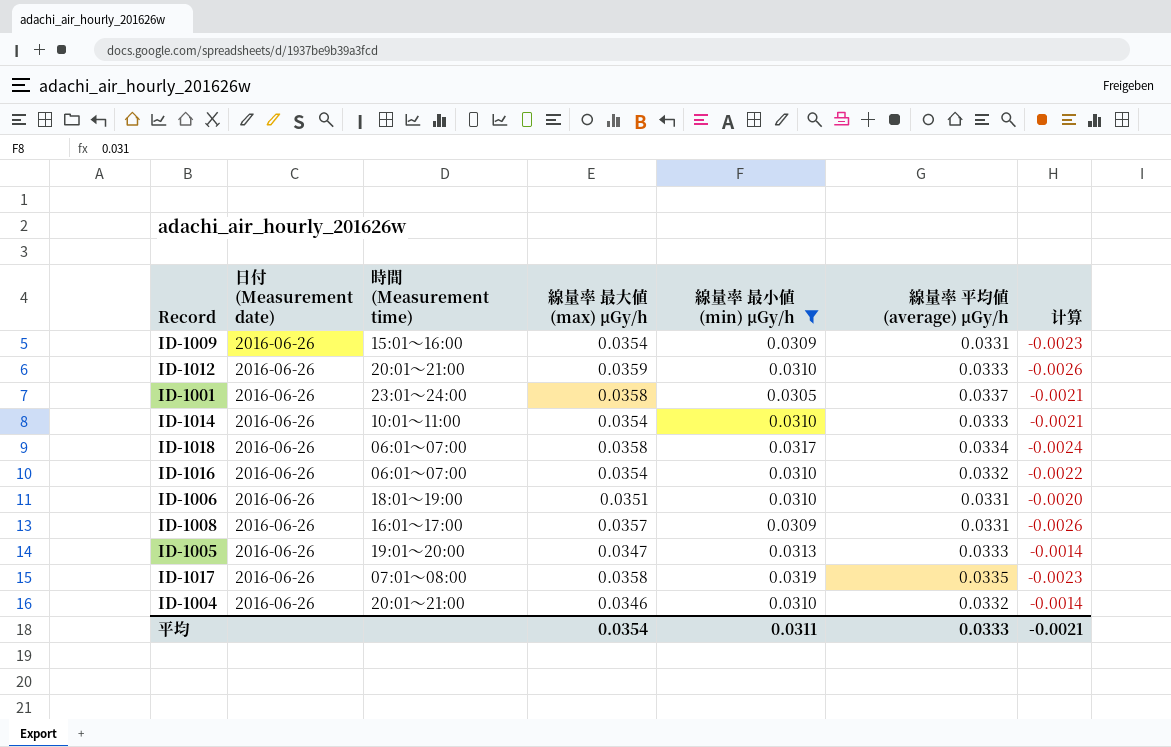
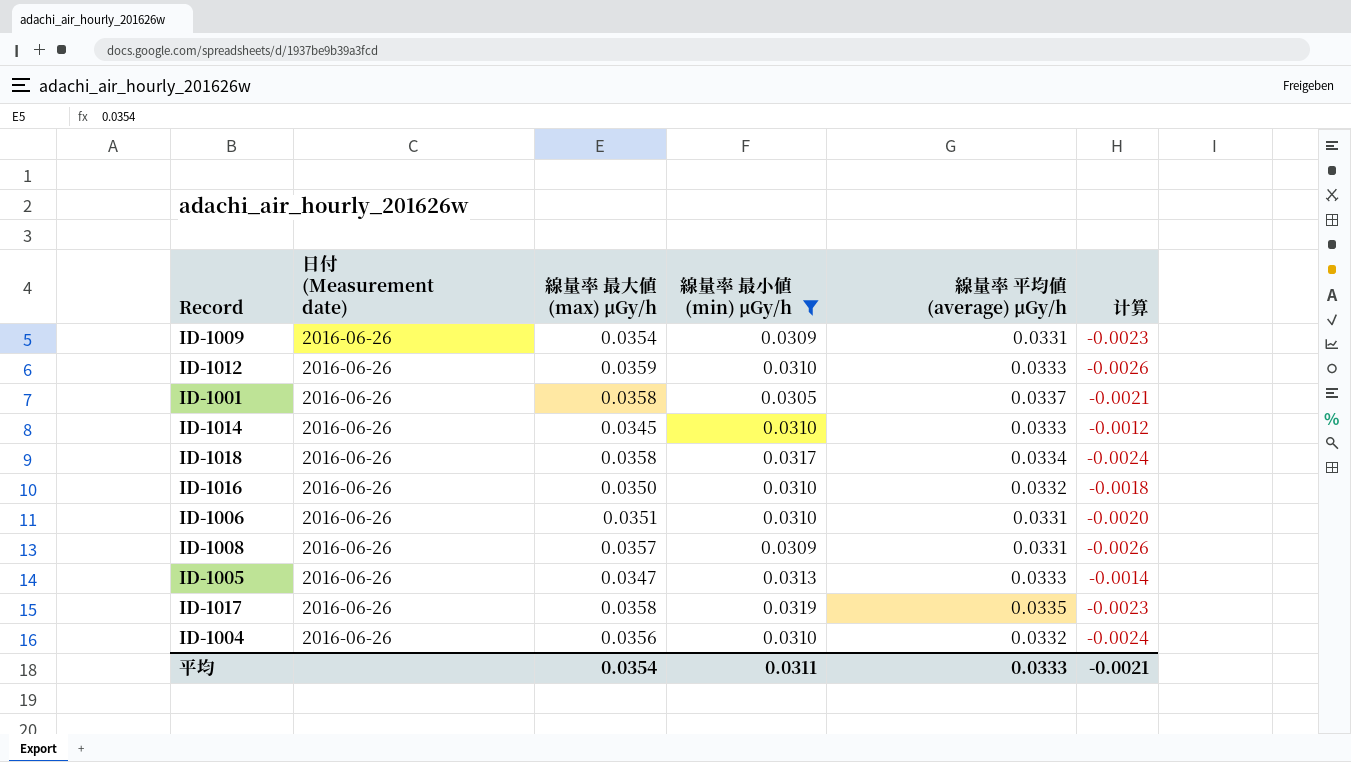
column 時間 (Measurement time) | position: 3 -> none
ID-1014 | 線量率 最大値 (max) μGy/h: 0.0354 -> 0.0345
ID-1014 | 计算: -0.0021 -> -0.0012
ID-1016 | 線量率 最大値 (max) μGy/h: 0.0354 -> 0.0350
ID-1016 | 计算: -0.0022 -> -0.0018
ID-1004 | 線量率 最大値 (max) μGy/h: 0.0346 -> 0.0356
ID-1004 | 计算: -0.0014 -> -0.0024

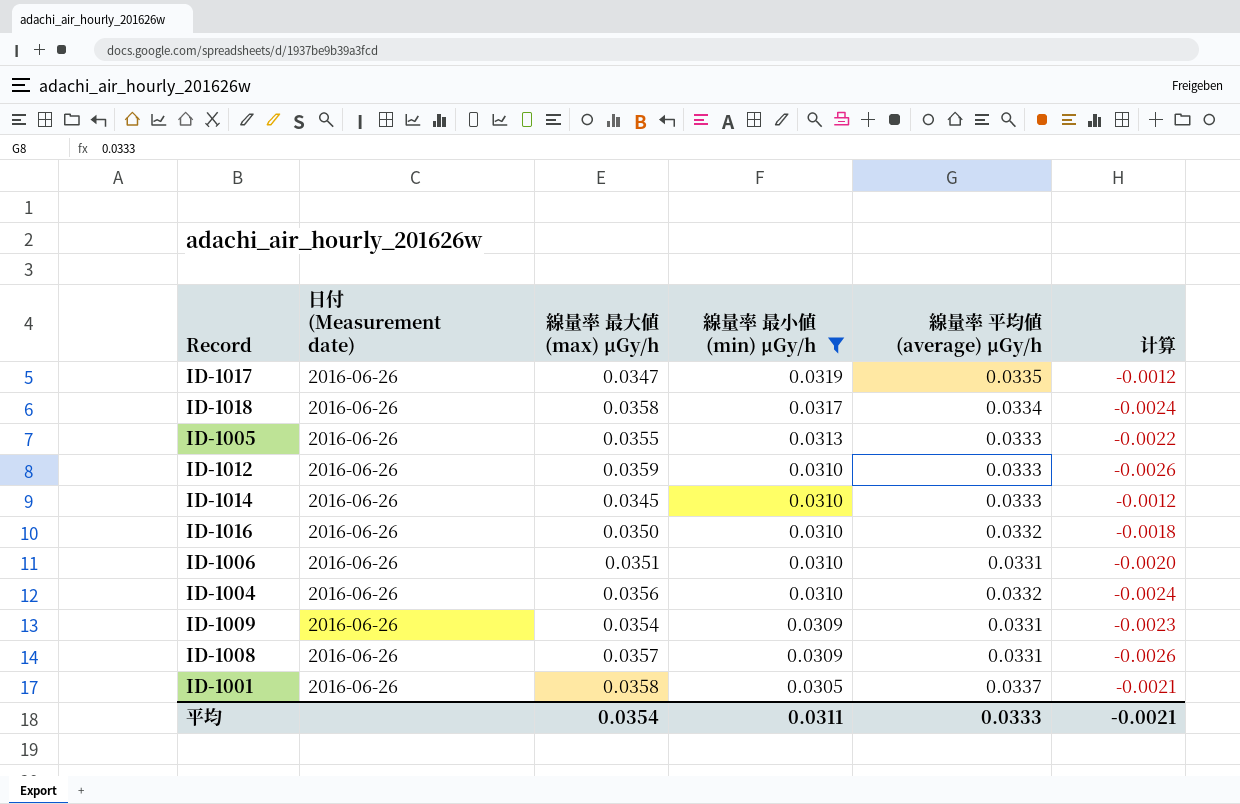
row order: none -> 線量率 最小値 (min) μGy/h descending
ID-1017 | 線量率 最大値 (max) μGy/h: 0.0358 -> 0.0347
ID-1017 | 计算: -0.0023 -> -0.0012
ID-1005 | 線量率 最大値 (max) μGy/h: 0.0347 -> 0.0355
ID-1005 | 计算: -0.0014 -> -0.0022

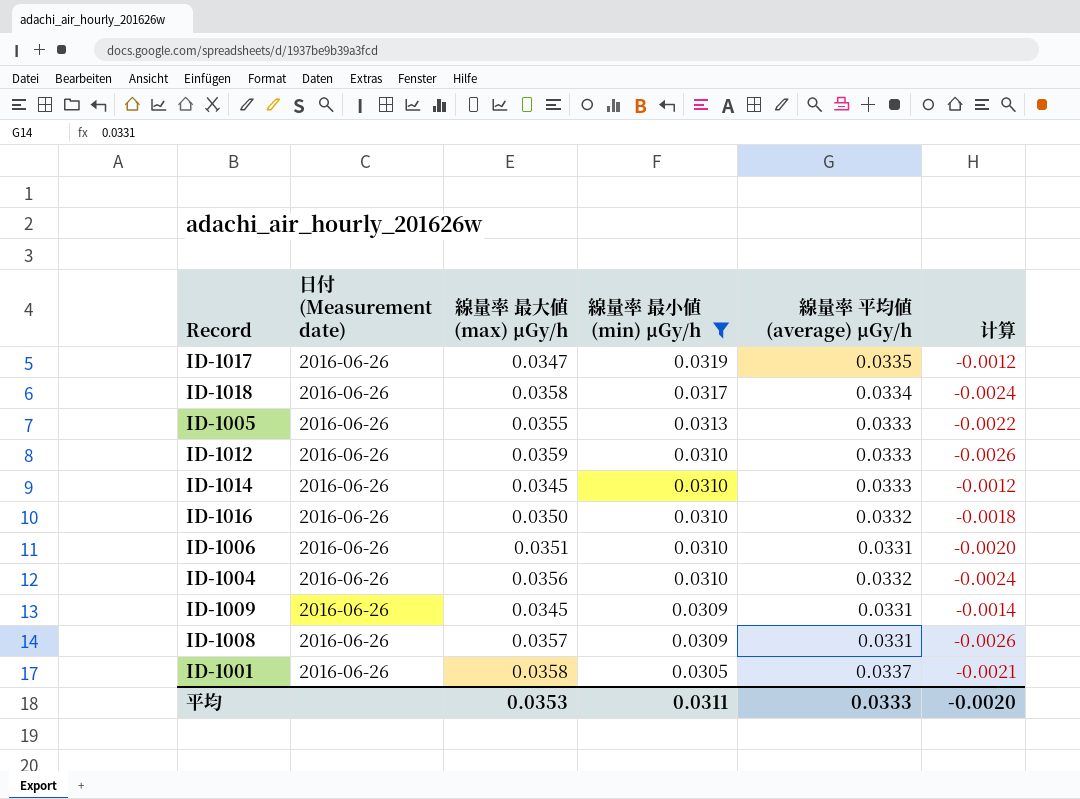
ID-1009 | 線量率 最大値 (max) μGy/h: 0.0354 -> 0.0345
ID-1009 | 计算: -0.0023 -> -0.0014
平均 | 線量率 最大値 (max) μGy/h: 0.0354 -> 0.0353
平均 | 计算: -0.0021 -> -0.0020

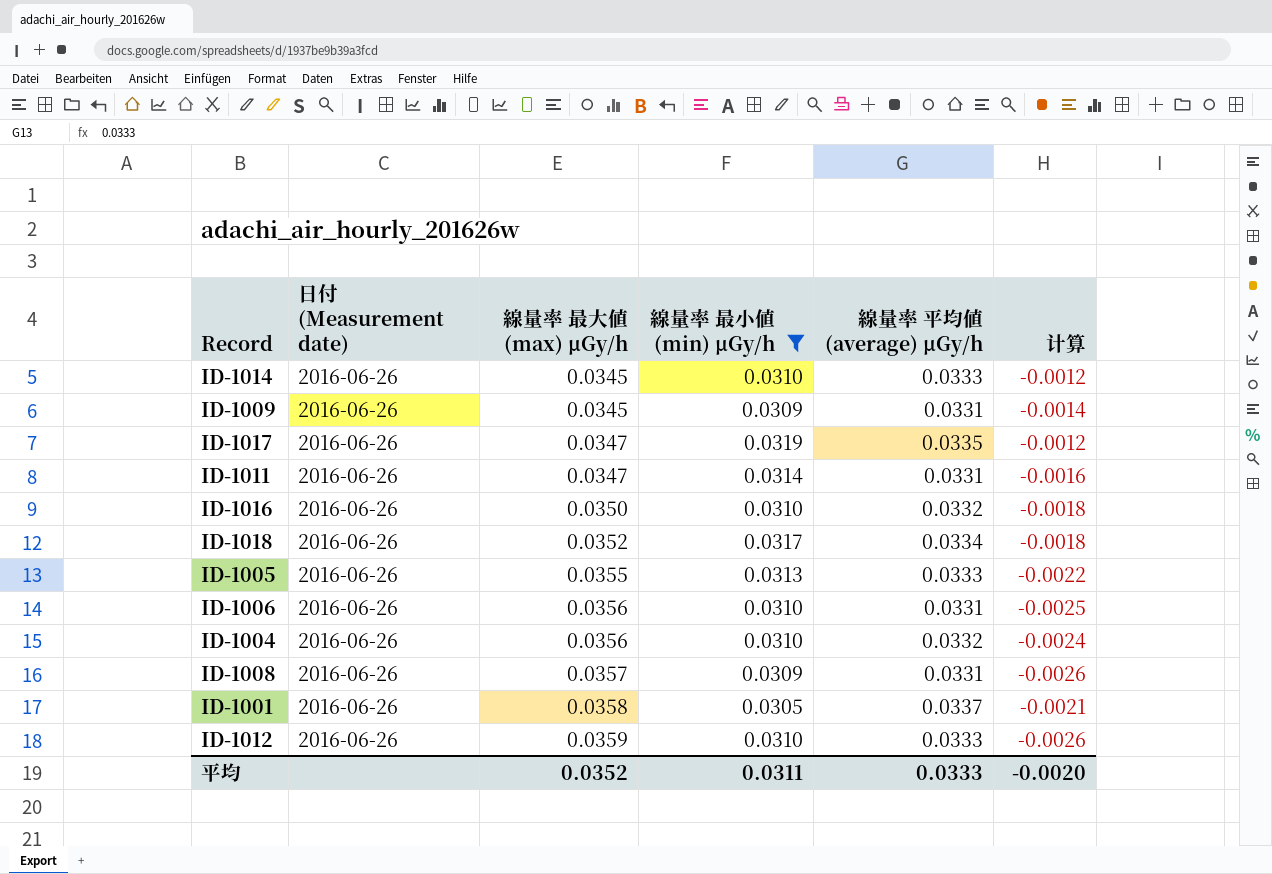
row order: 線量率 最小値 (min) μGy/h descending -> 線量率 最大値 (max) μGy/h ascending
row ID-1011: none -> 2016-06-26 | 0.0347 | 0.0314 | 0.0331 | -0.0016
ID-1018 | 線量率 最大値 (max) μGy/h: 0.0358 -> 0.0352
ID-1018 | 计算: -0.0024 -> -0.0018
ID-1006 | 線量率 最大値 (max) μGy/h: 0.0351 -> 0.0356
ID-1006 | 计算: -0.0020 -> -0.0025
平均 | 線量率 最大値 (max) μGy/h: 0.0353 -> 0.0352

